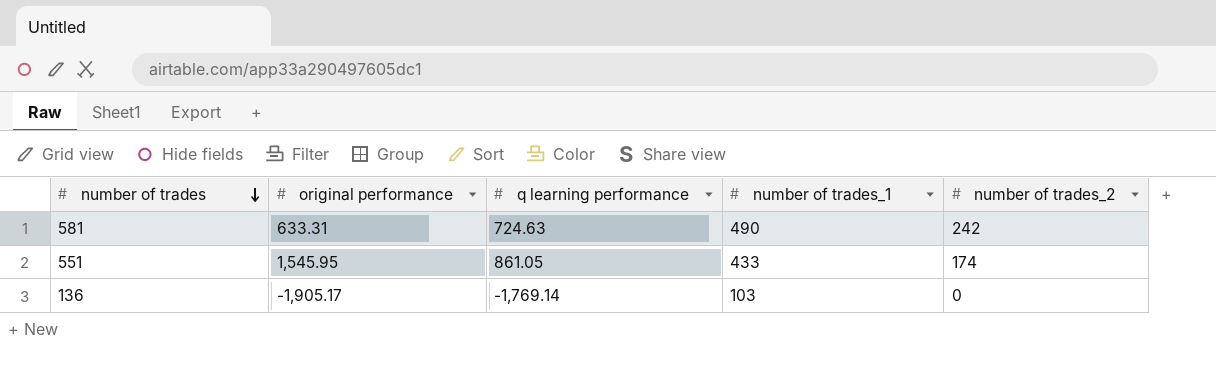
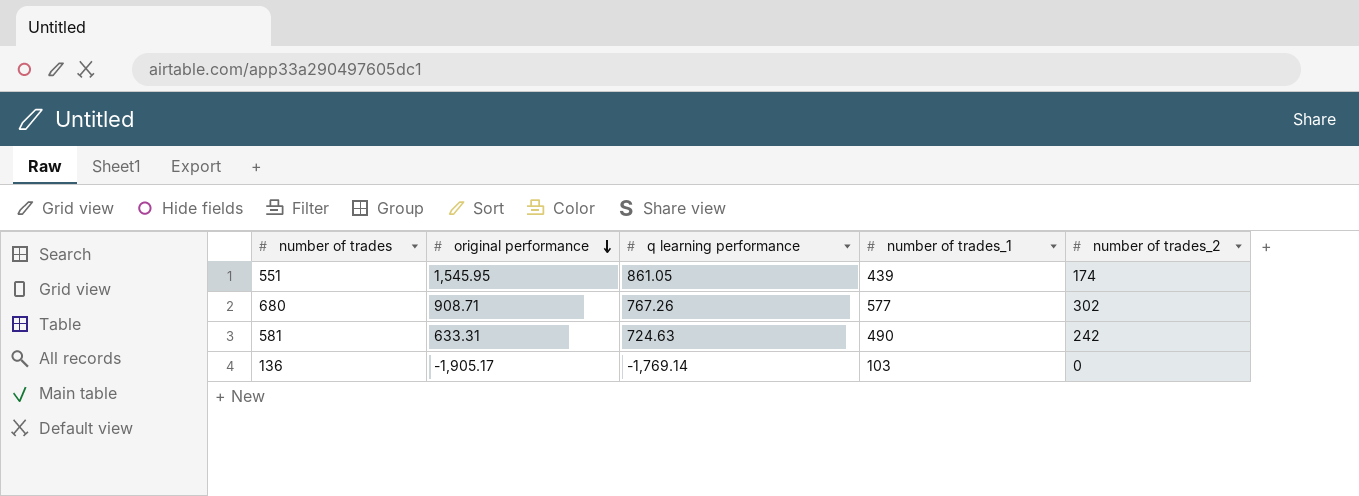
row order: number of trades descending -> original performance descending
551 | number of trades_1: 433 -> 439
row 680: none -> 908.71 | 767.26 | 577 | 302

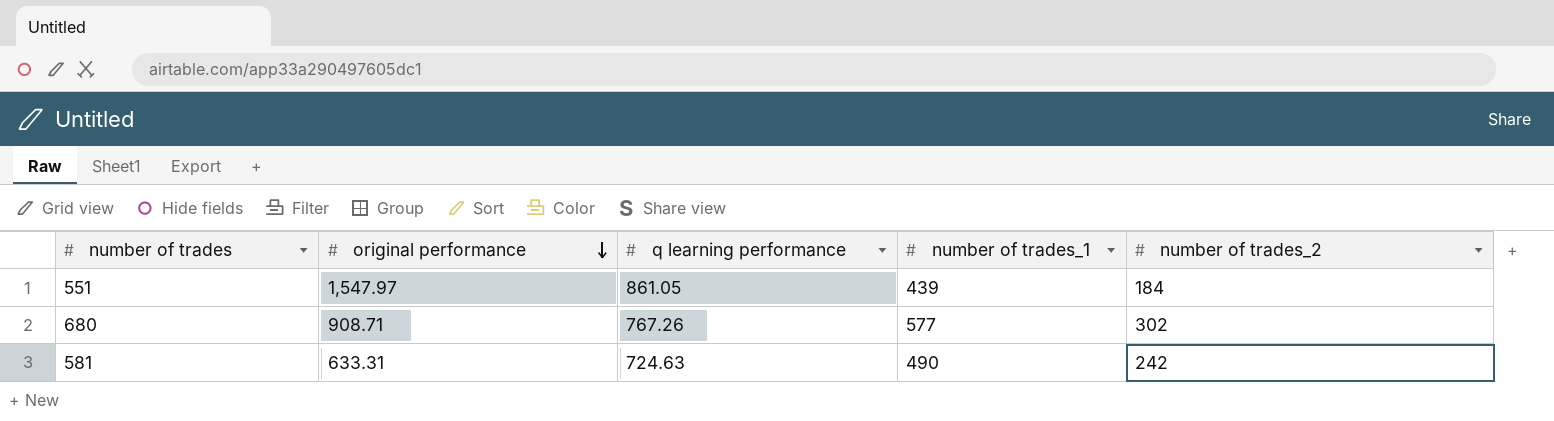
row 136: -1,905.17 | -1,769.14 | 103 | 0 -> none
551 | original performance: 1,545.95 -> 1,547.97
551 | number of trades_2: 174 -> 184

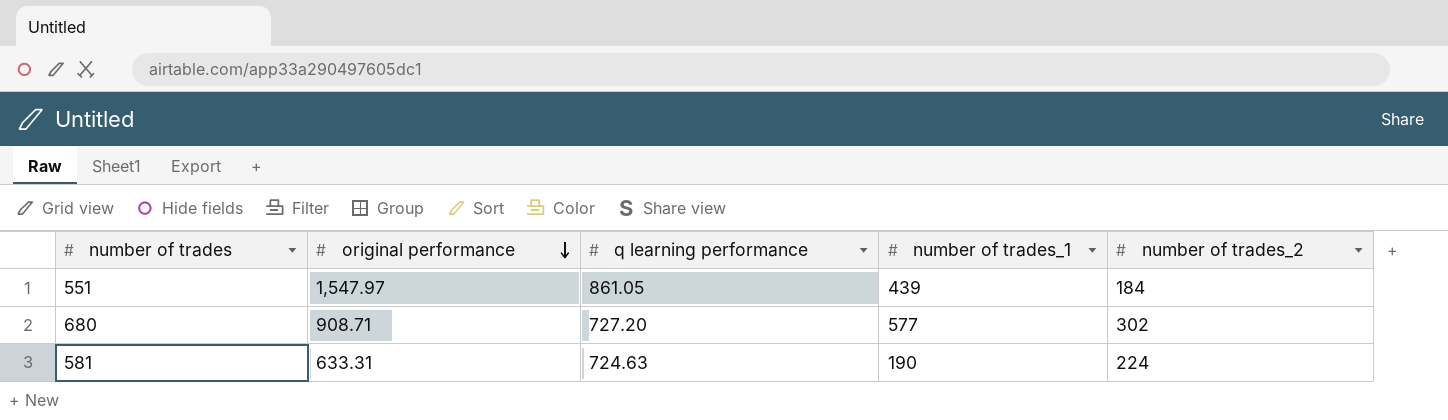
680 | q learning performance: 767.26 -> 727.20
581 | number of trades_1: 490 -> 190
581 | number of trades_2: 242 -> 224

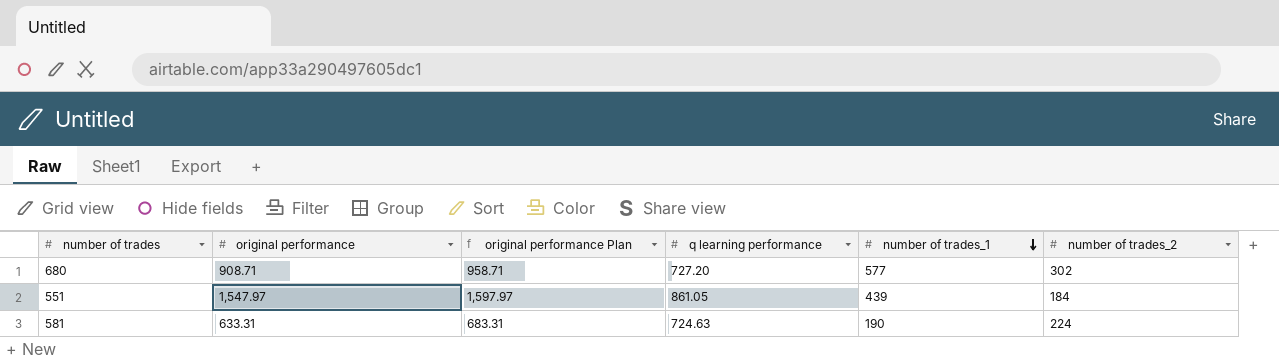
row order: original performance descending -> number of trades_1 descending
column original performance Plan | formula: none -> [original performance] + 50

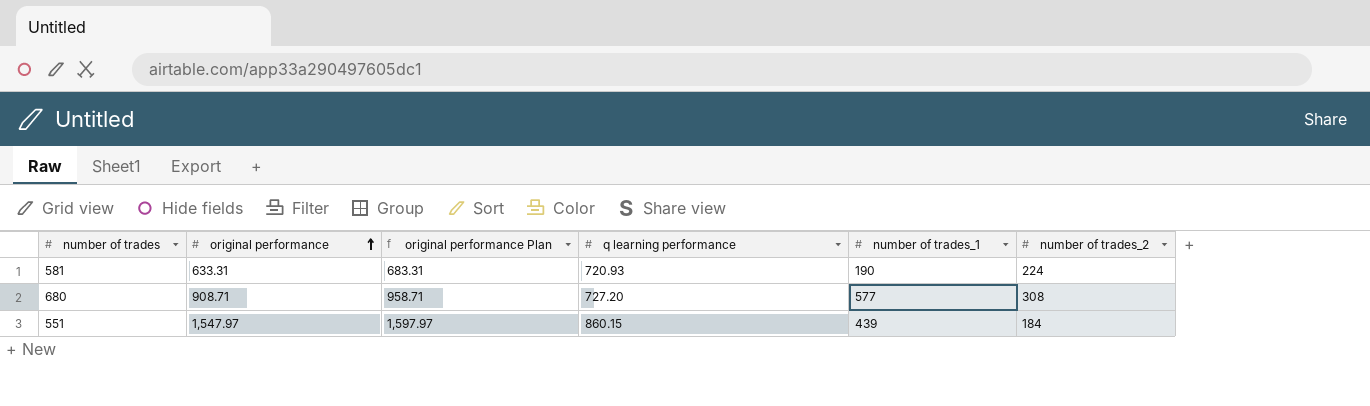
row order: number of trades_1 descending -> original performance ascending
581 | q learning performance: 724.63 -> 720.93
680 | number of trades_2: 302 -> 308
551 | q learning performance: 861.05 -> 860.15

